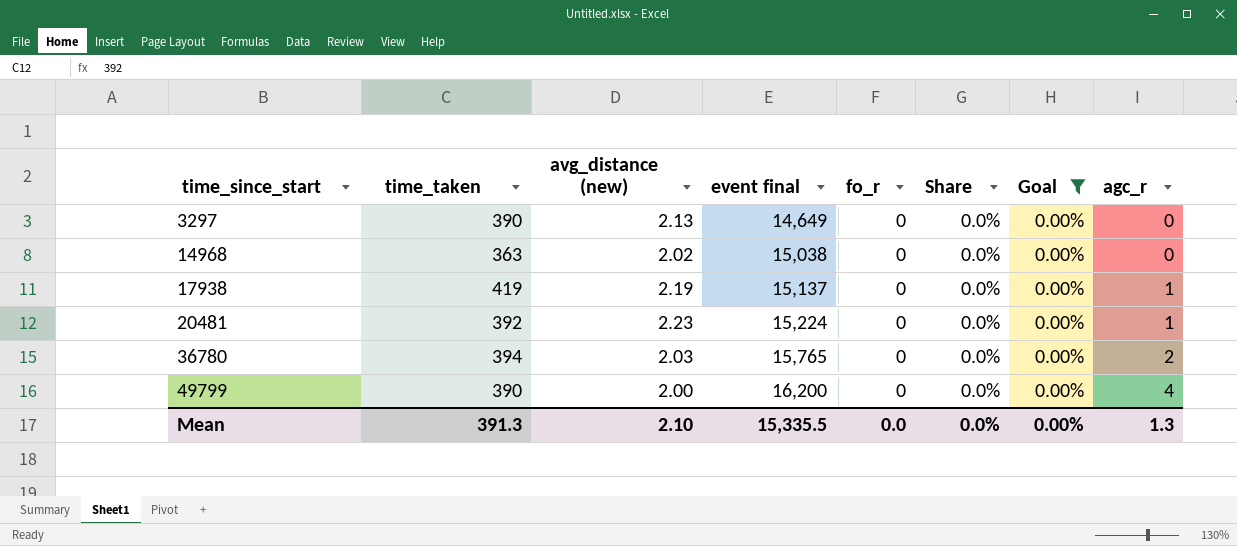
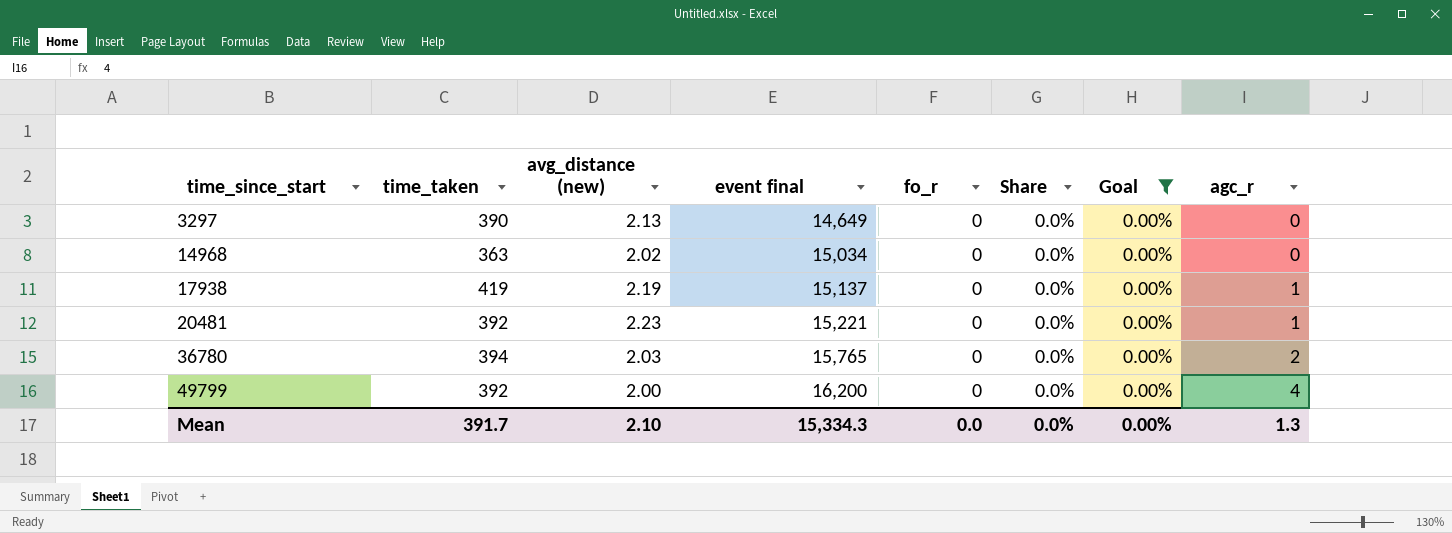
14968 | event final: 15,038 -> 15,034
20481 | event final: 15,224 -> 15,221
49799 | time_taken: 390 -> 392
Mean | time_taken: 391.3 -> 391.7
Mean | event final: 15,335.5 -> 15,334.3

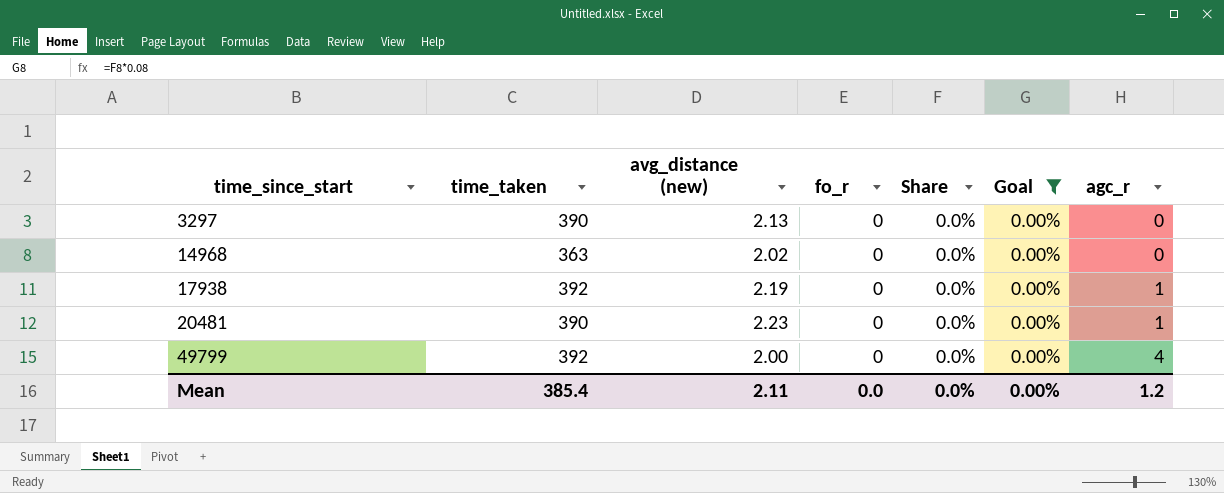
column event final | position: 4 -> none
row 36780: 394 | 2.03 | 15,765 | 0 | 0.0% | 0.00% | 2 -> none
17938 | time_taken: 419 -> 392
20481 | time_taken: 392 -> 390
Mean | time_taken: 391.7 -> 385.4
Mean | avg_distance (new): 2.10 -> 2.11
Mean | agc_r: 1.3 -> 1.2

